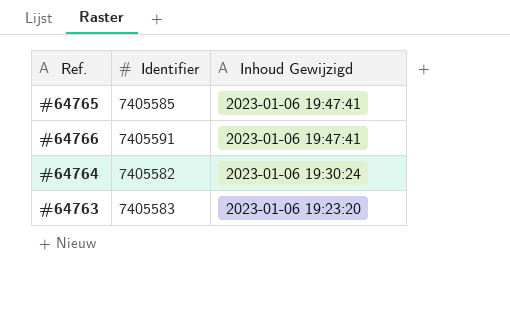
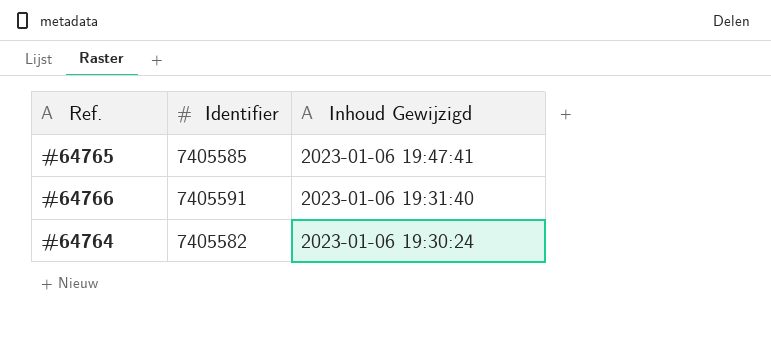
row #64763: 7405583 | 2023-01-06 19:23:20 -> none
#64766 | Inhoud Gewijzigd: 2023-01-06 19:47:41 -> 2023-01-06 19:31:40

